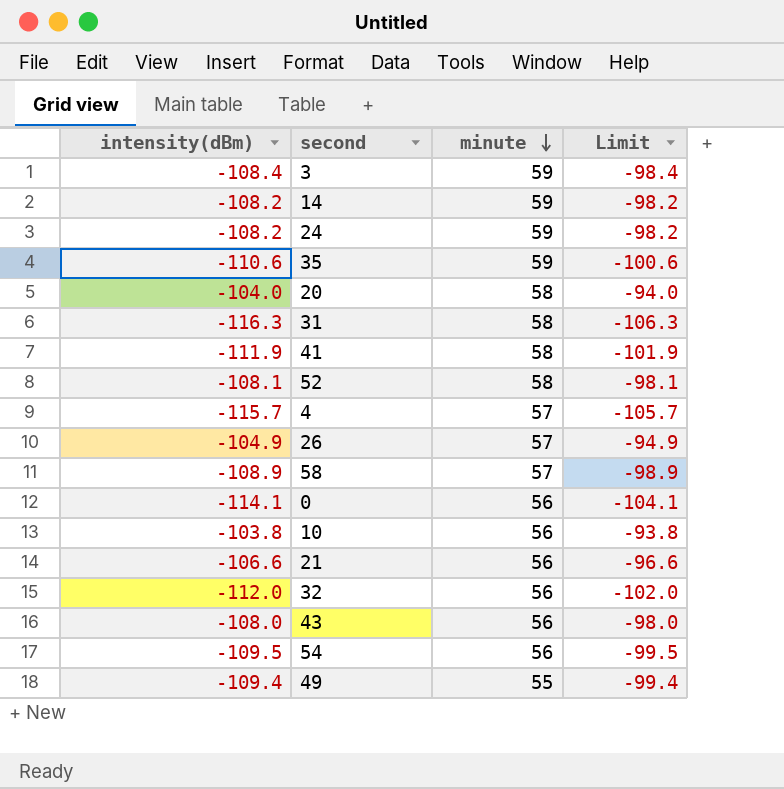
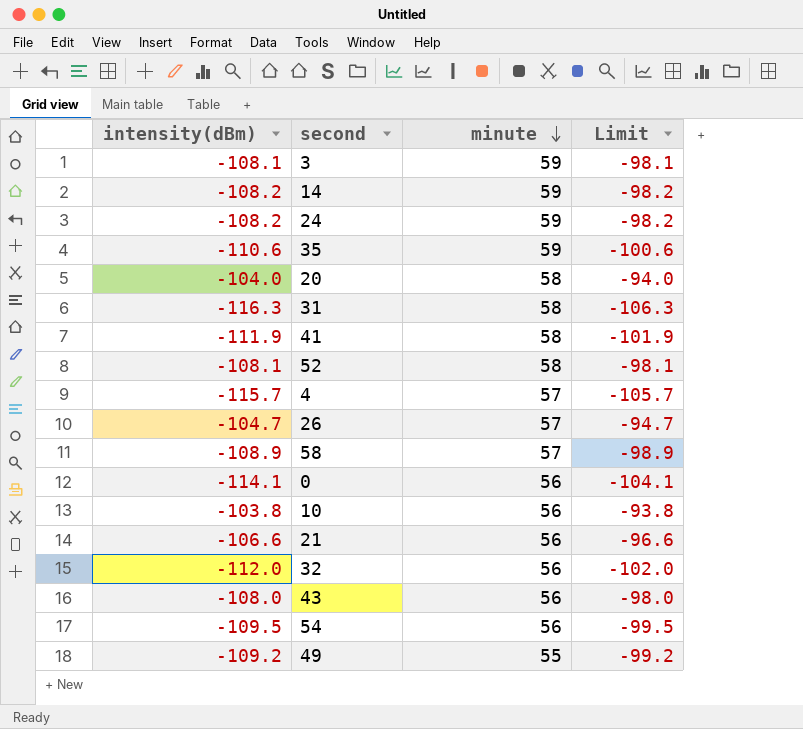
3 | intensity(dBm): -108.4 -> -108.1
3 | Limit: -98.4 -> -98.1
26 | intensity(dBm): -104.9 -> -104.7
26 | Limit: -94.9 -> -94.7
49 | intensity(dBm): -109.4 -> -109.2
49 | Limit: -99.4 -> -99.2

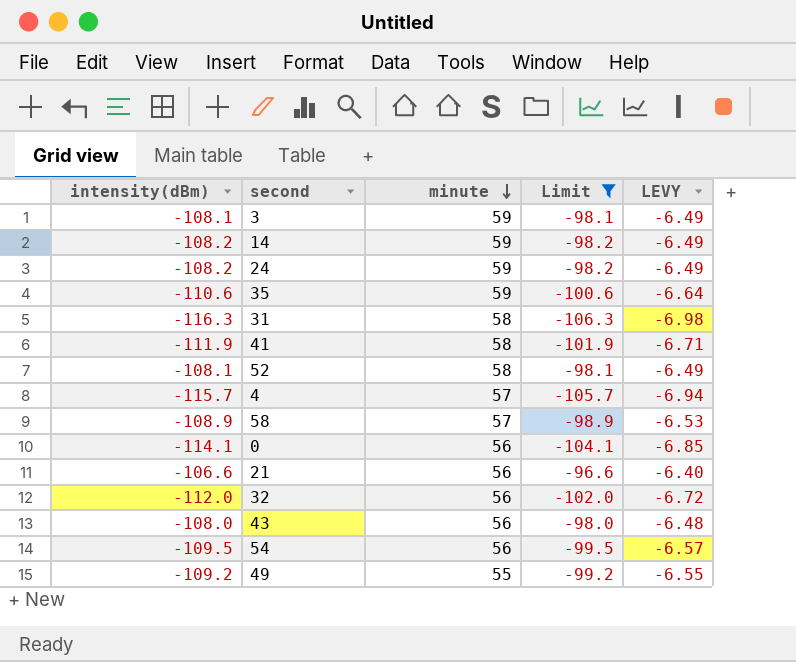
filter: none -> Limit <= -96.6
column LEVY | formula: none -> [intensity(dBm)] * 0.06

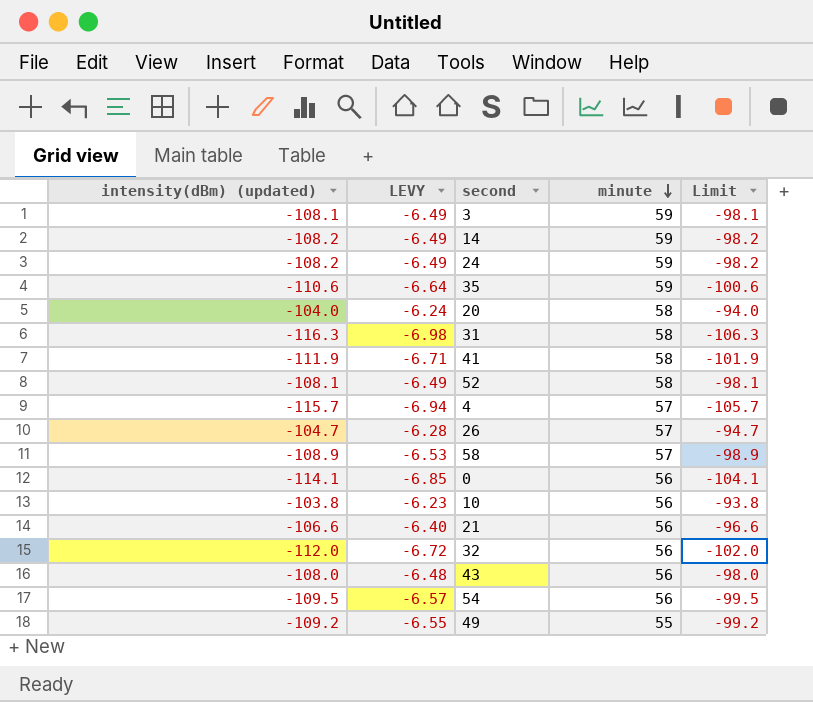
filter: Limit <= -96.6 -> none
column name: intensity(dBm) -> intensity(dBm) (updated)
column LEVY | position: 5 -> 2

